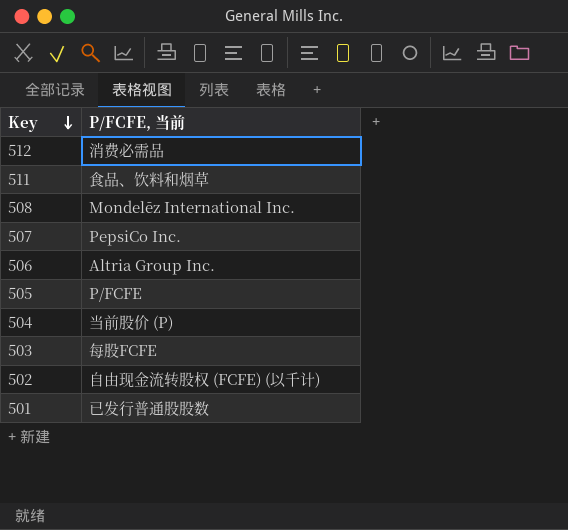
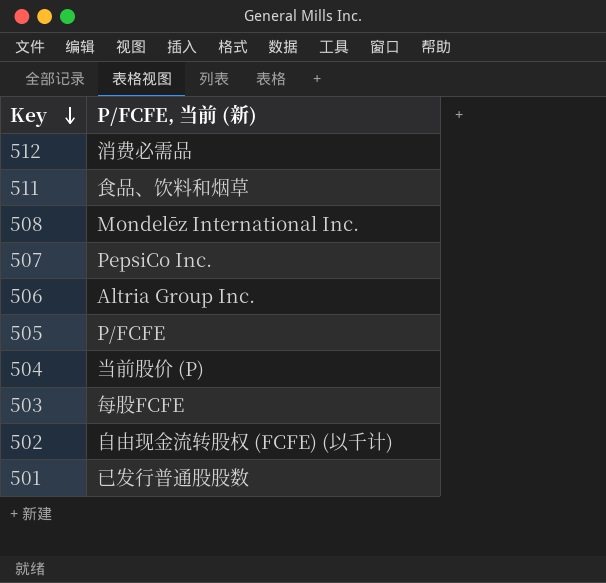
column name: P/FCFE, 当前 -> P/FCFE, 当前 (新)

